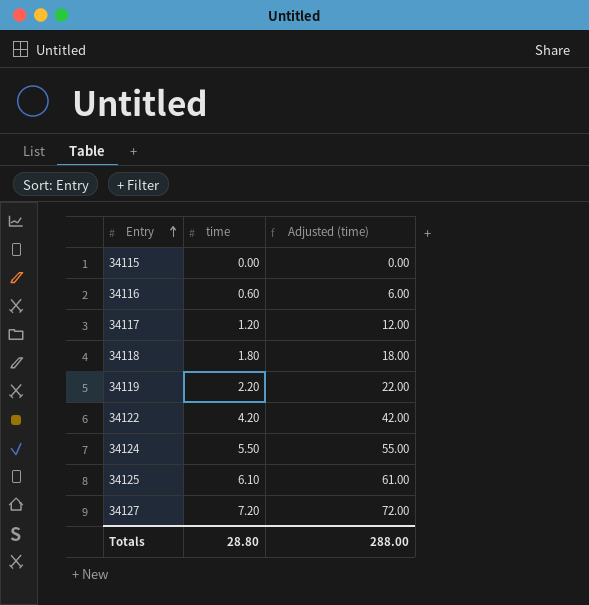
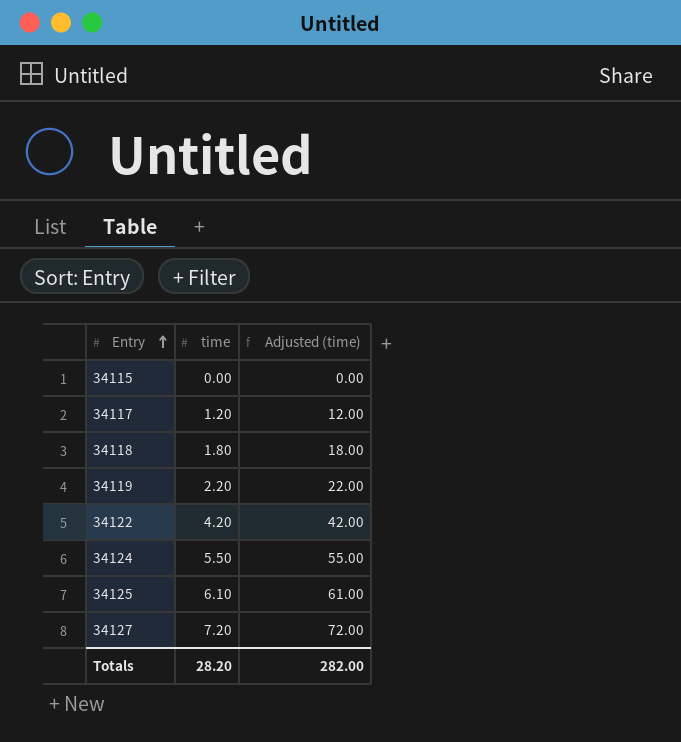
row 34116: 0.60 | 6.00 -> none
Totals | time: 28.80 -> 28.20
Totals | Adjusted (time): 288.00 -> 282.00

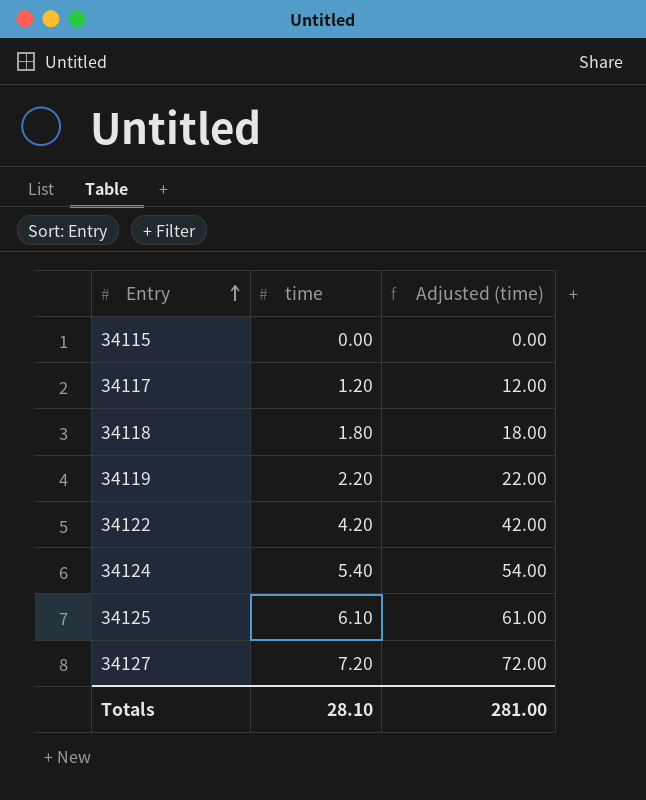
34124 | time: 5.50 -> 5.40
34124 | Adjusted (time): 55.00 -> 54.00
Totals | time: 28.20 -> 28.10
Totals | Adjusted (time): 282.00 -> 281.00

